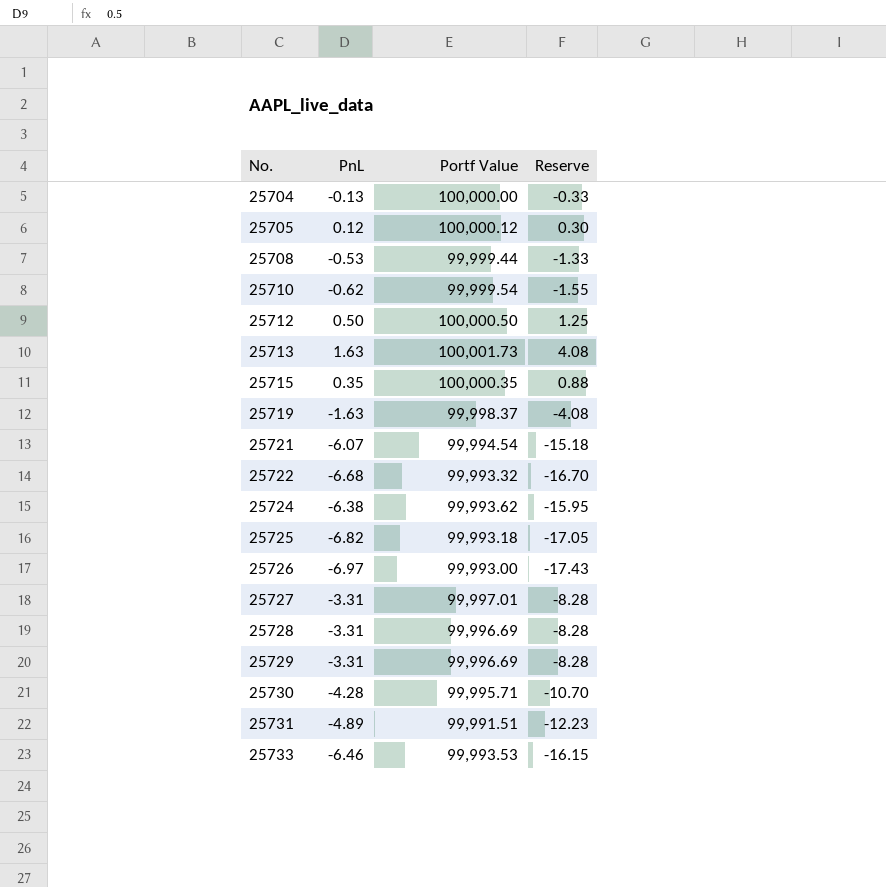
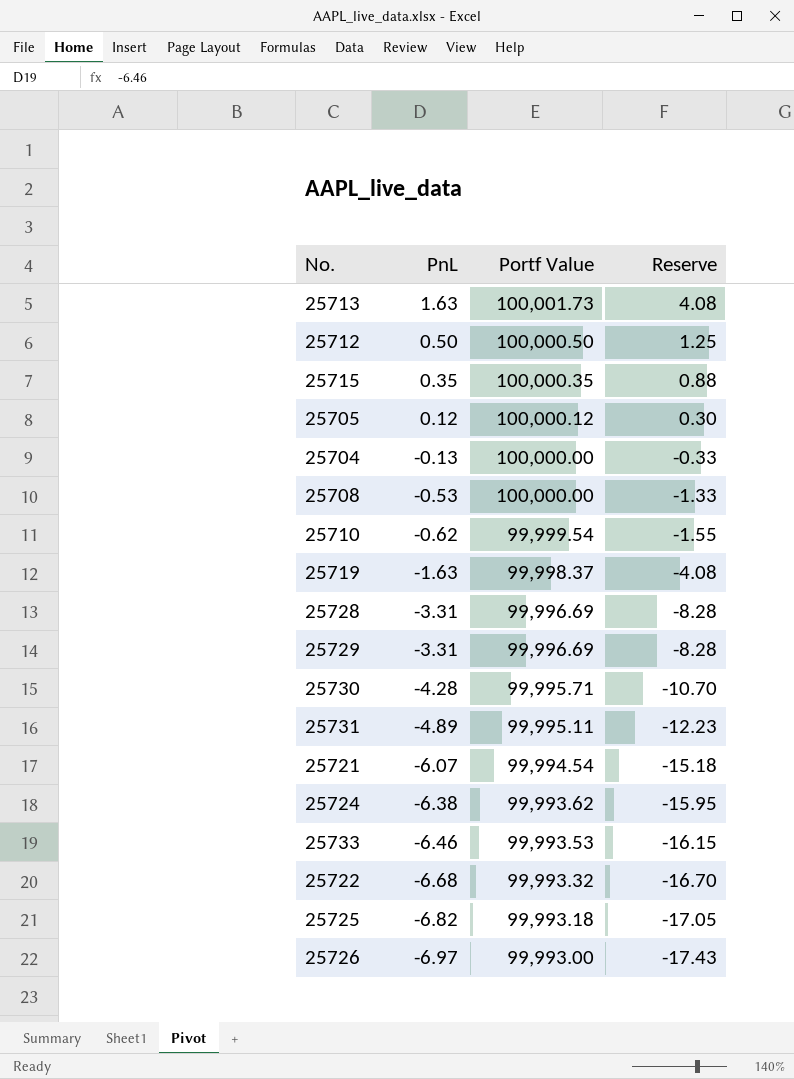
row order: No. ascending -> PnL descending
row 25727: -3.31 | 99,997.01 | -8.28 -> none
25708 | Portf Value: 99,999.44 -> 100,000.00
25731 | Portf Value: 99,991.51 -> 99,995.11

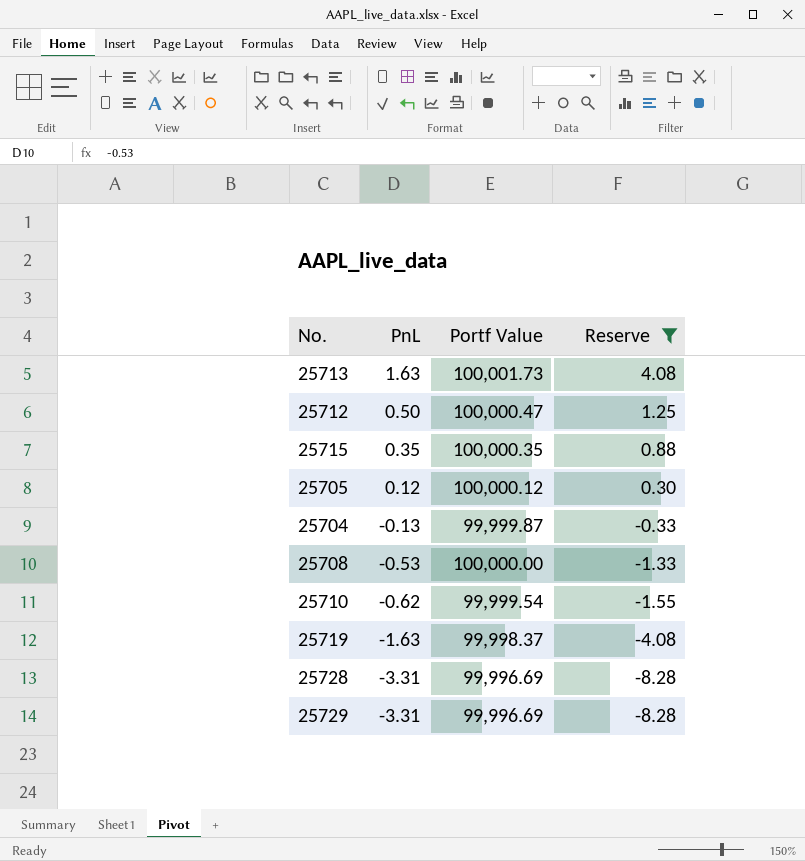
filter: none -> Reserve >= -8.28
25712 | Portf Value: 100,000.50 -> 100,000.47
25704 | Portf Value: 100,000.00 -> 99,999.87

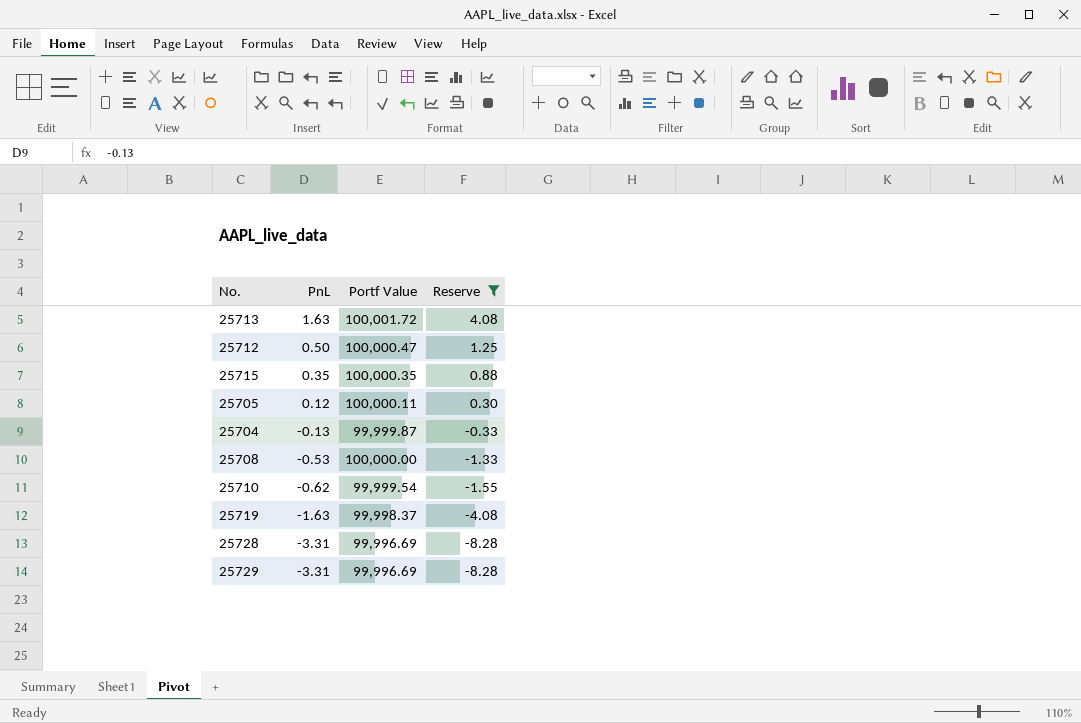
25713 | Portf Value: 100,001.73 -> 100,001.72
25705 | Portf Value: 100,000.12 -> 100,000.11

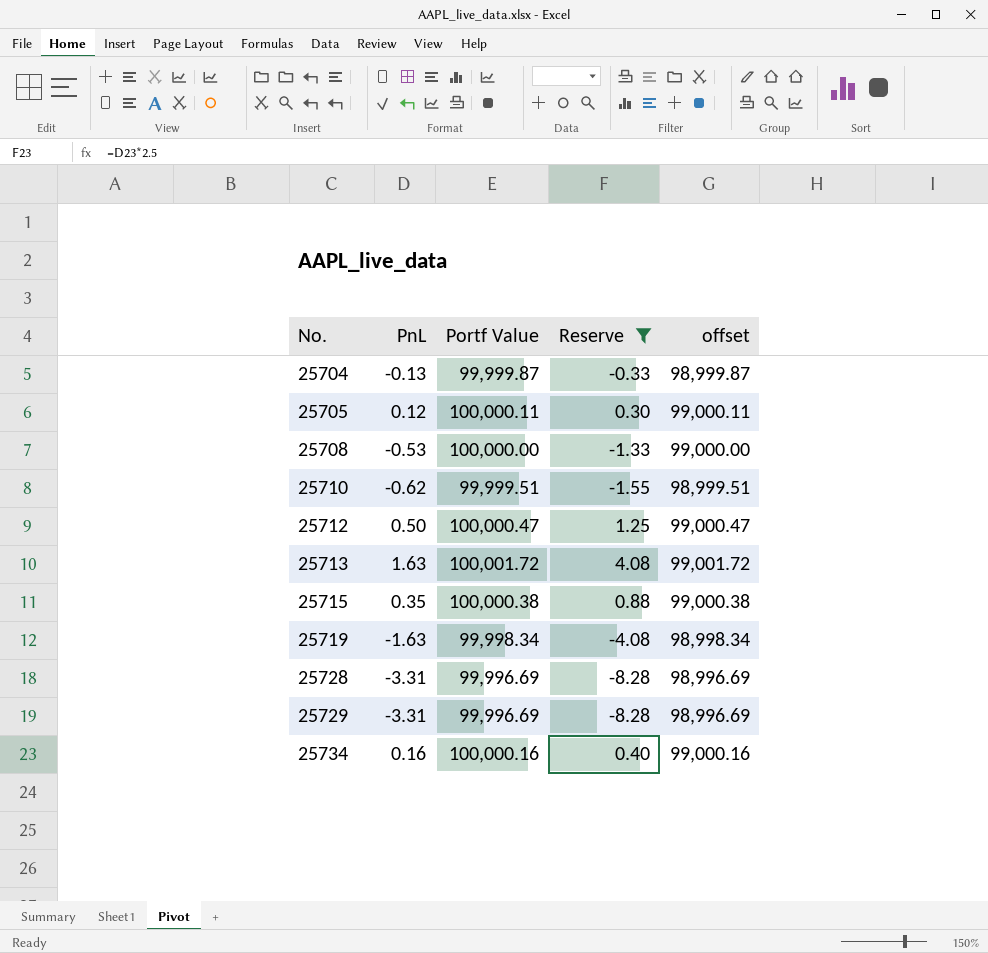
row order: PnL descending -> No. ascending
column offset | formula: none -> [Portf Value] - 1000
25710 | Portf Value: 99,999.54 -> 99,999.51
25715 | Portf Value: 100,000.35 -> 100,000.38
25719 | Portf Value: 99,998.37 -> 99,998.34
row 25734: none -> 0.16 | 100,000.16 | 0.40 | 99,000.16

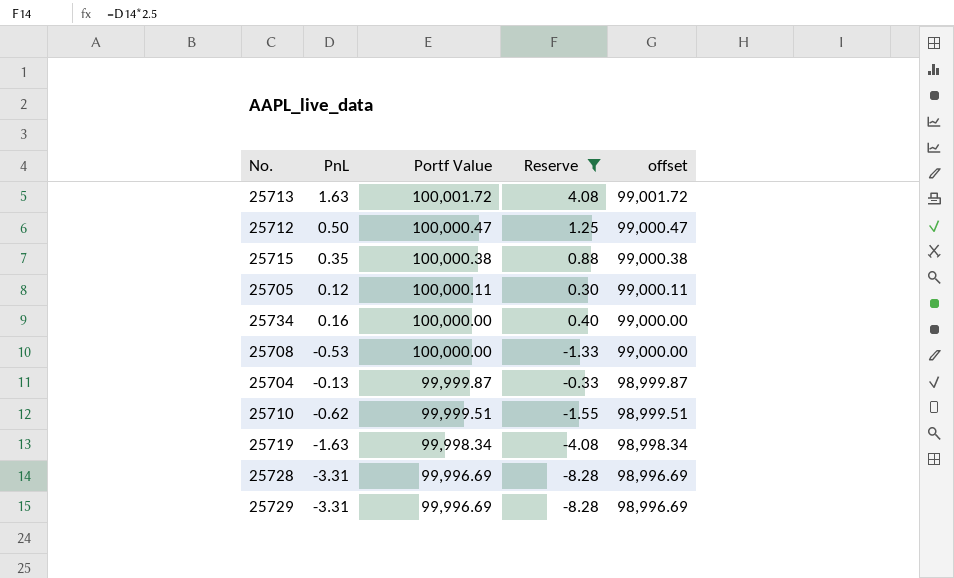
row order: No. ascending -> Portf Value descending
25734 | Portf Value: 100,000.16 -> 100,000.00
25734 | offset: 99,000.16 -> 99,000.00

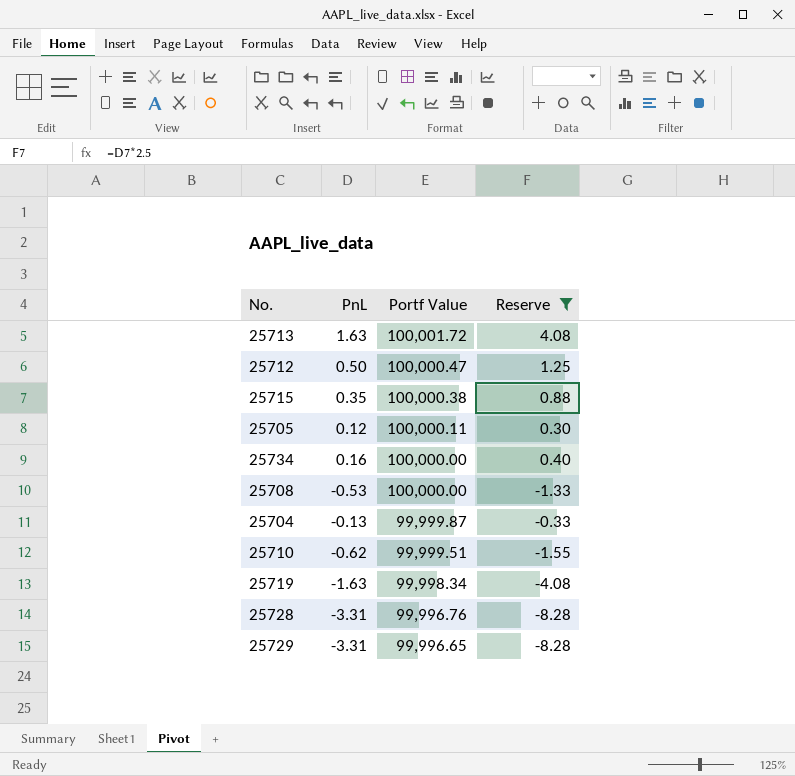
column offset | formula: [Portf Value] - 1000 -> none
25728 | Portf Value: 99,996.69 -> 99,996.76
25729 | Portf Value: 99,996.69 -> 99,996.65

